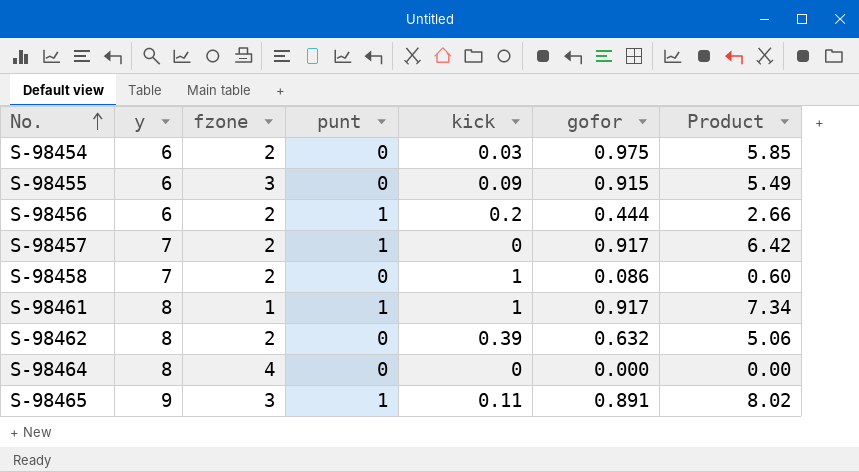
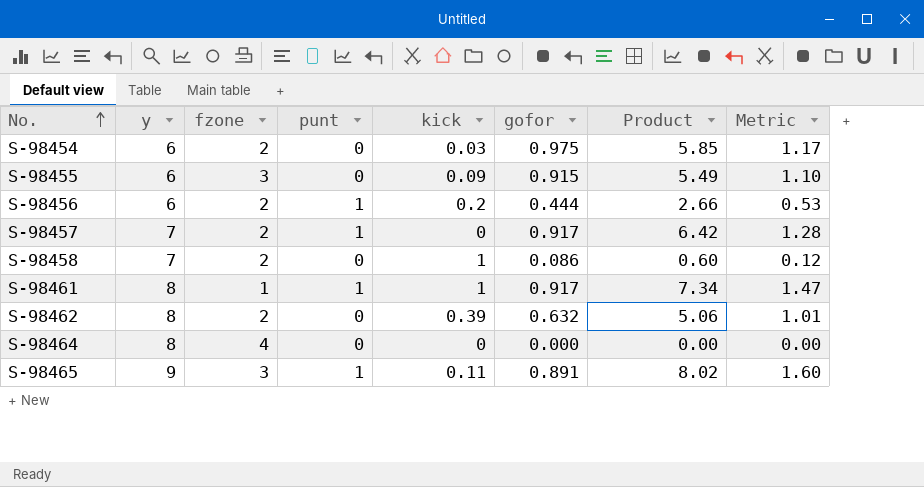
column Metric | formula: none -> [Product] * 0.2

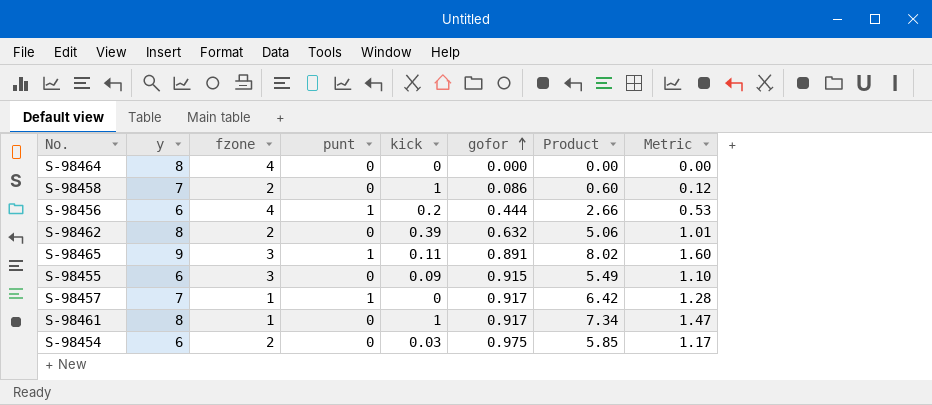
row order: No. ascending -> gofor ascending
S-98456 | fzone: 2 -> 4
S-98457 | fzone: 2 -> 1
S-98461 | punt: 1 -> 0

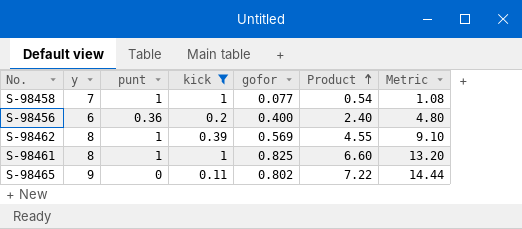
filter: none -> kick >= 0.11
row order: gofor ascending -> Product ascending
column fzone | position: 3 -> none
column Metric | formula: [Product] * 0.2 -> [Product] * 2
S-98458 | punt: 0 -> 1
S-98458 | gofor: 0.086 -> 0.077
S-98458 | Product: 0.60 -> 0.54
S-98456 | punt: 1 -> 0.36
S-98456 | gofor: 0.444 -> 0.400
S-98456 | Product: 2.66 -> 2.40
S-98462 | punt: 0 -> 1
S-98462 | gofor: 0.632 -> 0.569
S-98462 | Product: 5.06 -> 4.55
S-98461 | punt: 0 -> 1
S-98461 | gofor: 0.917 -> 0.825
S-98461 | Product: 7.34 -> 6.60
S-98465 | punt: 1 -> 0
S-98465 | gofor: 0.891 -> 0.802
S-98465 | Product: 8.02 -> 7.22

